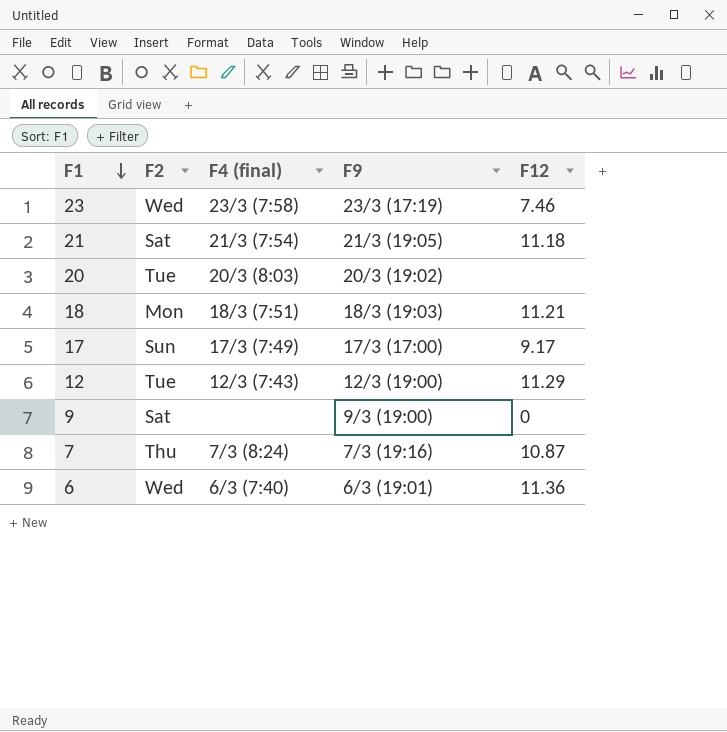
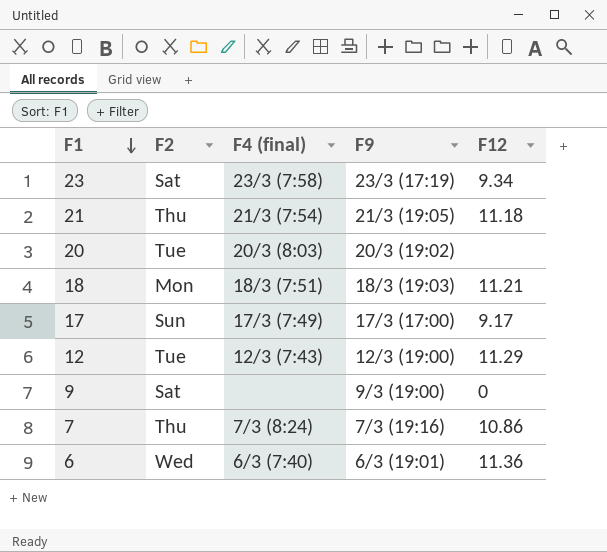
23 | F2: Wed -> Sat
23 | F12: 7.46 -> 9.34
21 | F2: Sat -> Thu
7 | F12: 10.87 -> 10.86

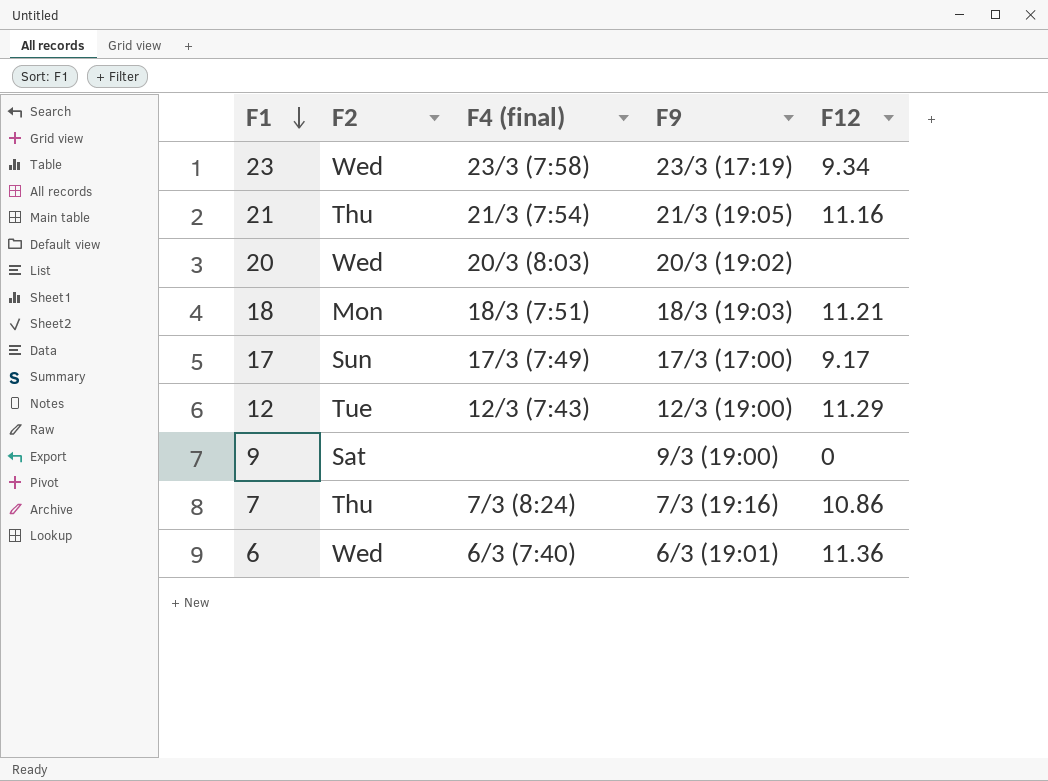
23 | F2: Sat -> Wed
21 | F12: 11.18 -> 11.16
20 | F2: Tue -> Wed

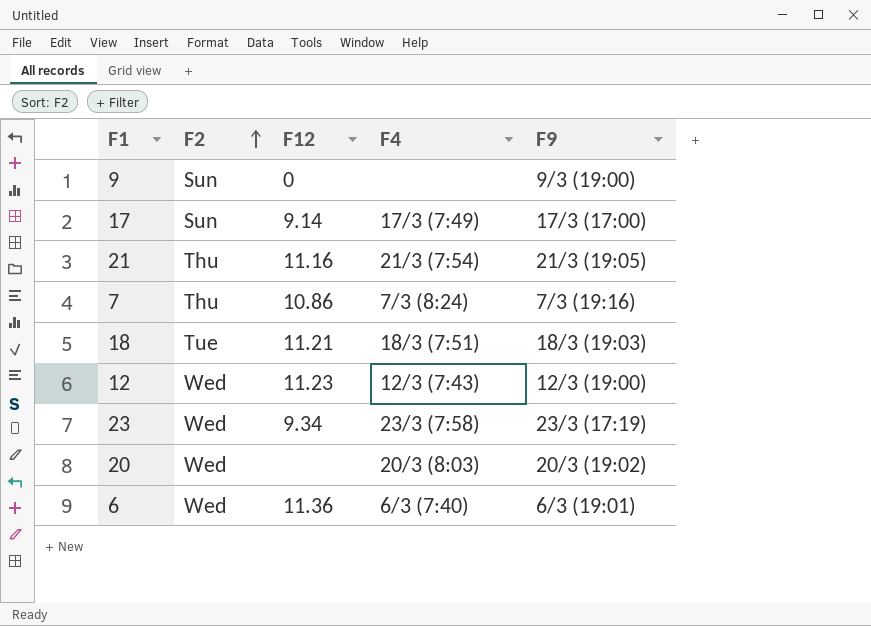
row order: F1 descending -> F2 ascending
column F12 | position: 5 -> 3
column name: F4 (final) -> F4
9 | F2: Sat -> Sun
17 | F12: 9.17 -> 9.14
18 | F2: Mon -> Tue
12 | F2: Tue -> Wed
12 | F12: 11.29 -> 11.23

